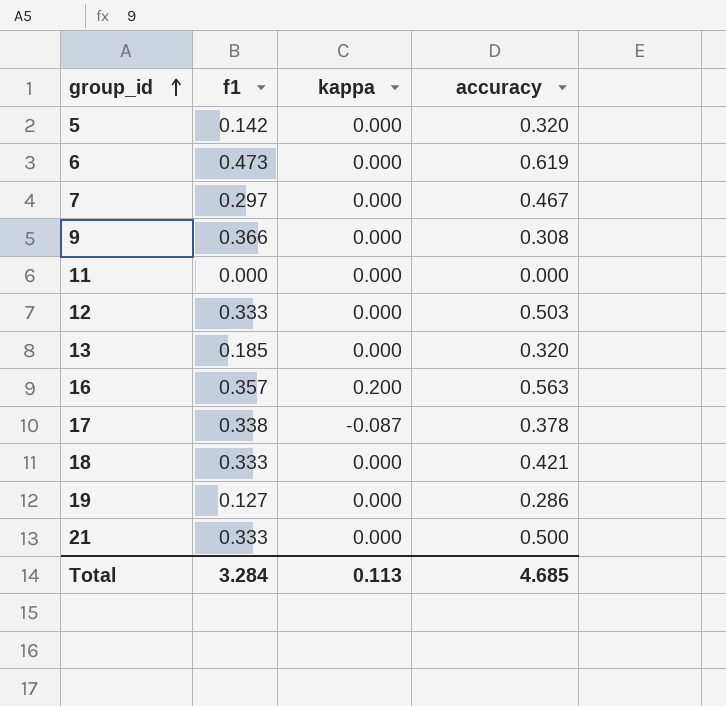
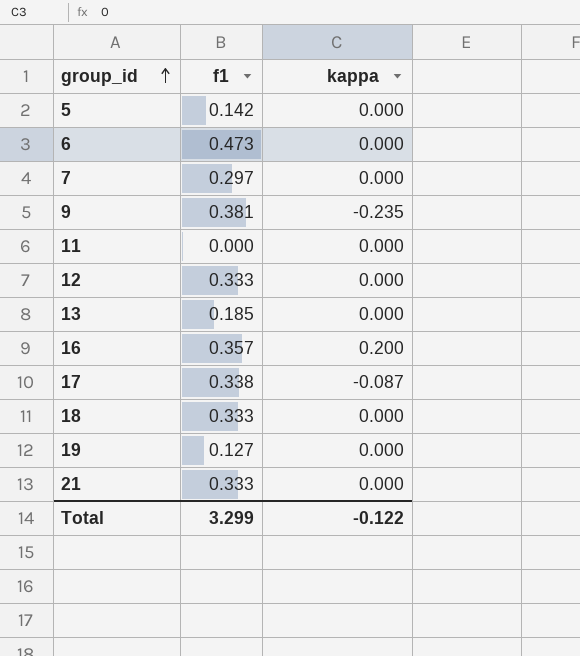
column accuracy | position: 4 -> none
9 | f1: 0.366 -> 0.381
9 | kappa: 0.000 -> -0.235
Total | f1: 3.284 -> 3.299
Total | kappa: 0.113 -> -0.122

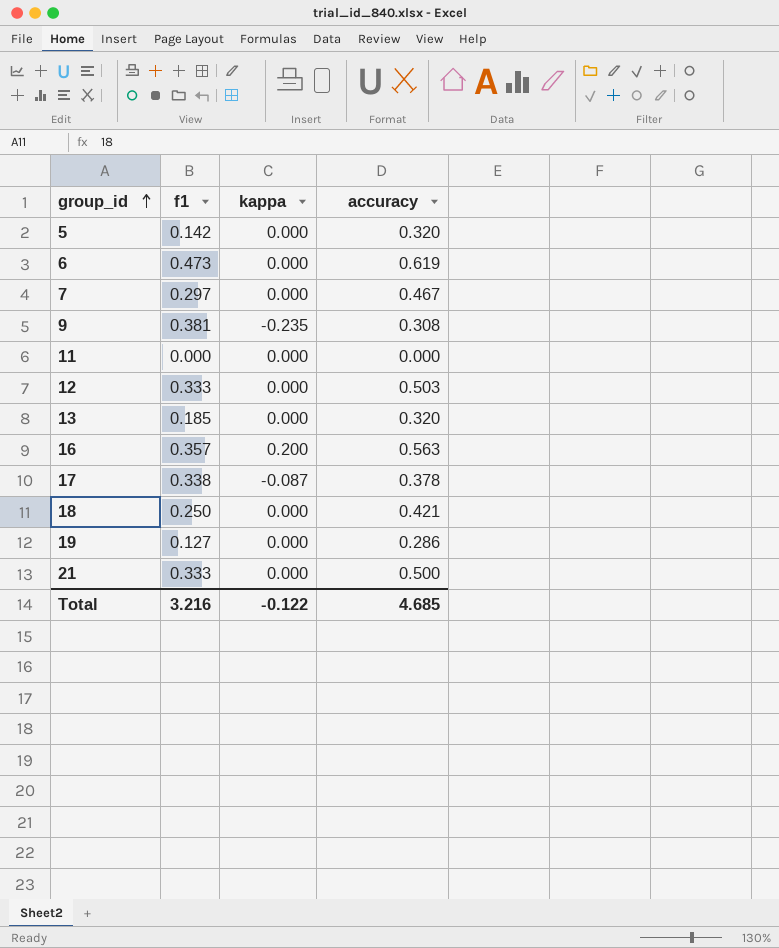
column accuracy | position: none -> 4
18 | f1: 0.333 -> 0.250
Total | f1: 3.299 -> 3.216

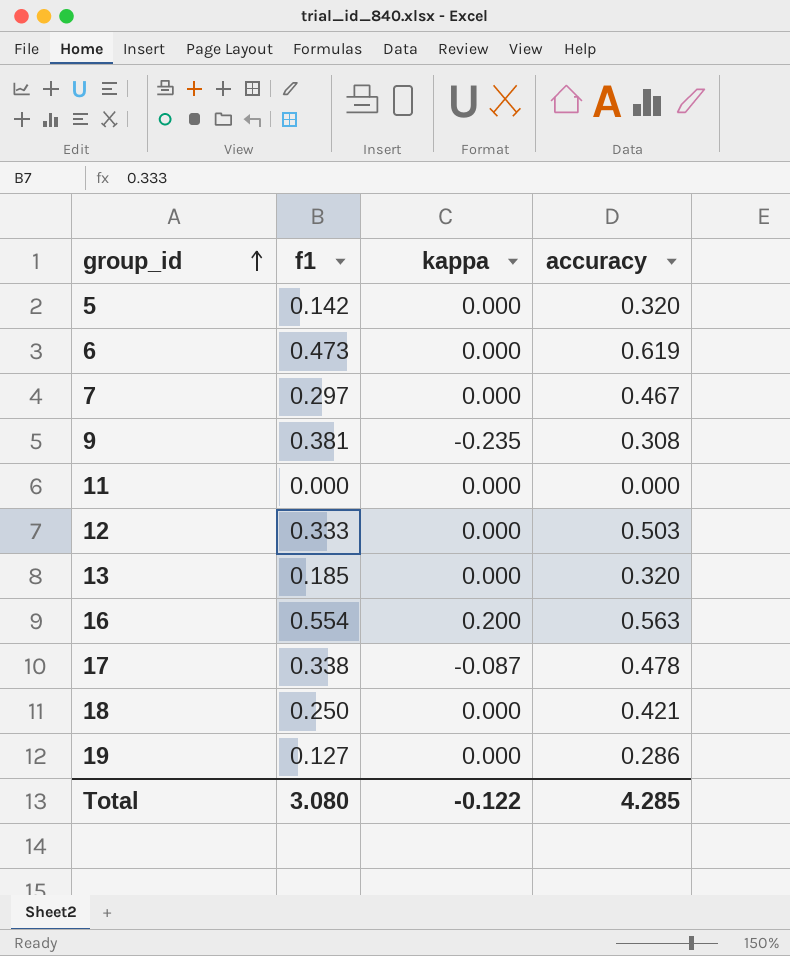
row 21: 0.333 | 0.000 | 0.500 -> none
16 | f1: 0.357 -> 0.554
17 | accuracy: 0.378 -> 0.478
Total | f1: 3.216 -> 3.080
Total | accuracy: 4.685 -> 4.285

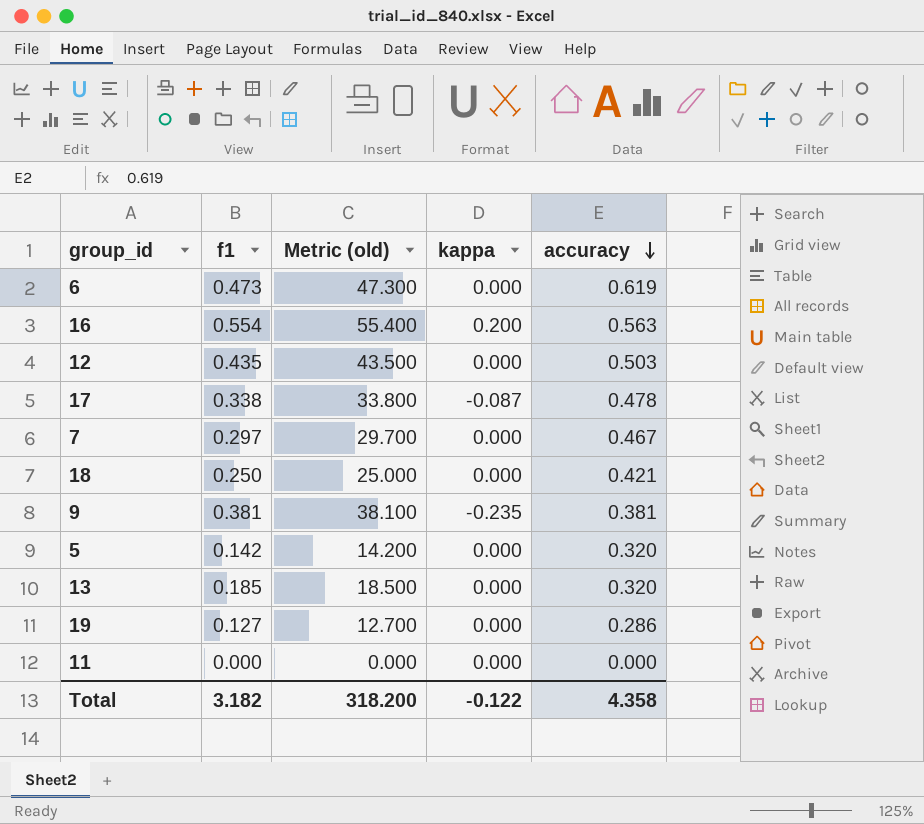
row order: group_id ascending -> accuracy descending
column Metric (old) | formula: none -> [f1] * 100
12 | f1: 0.333 -> 0.435
9 | accuracy: 0.308 -> 0.381
Total | f1: 3.080 -> 3.182
Total | accuracy: 4.285 -> 4.358

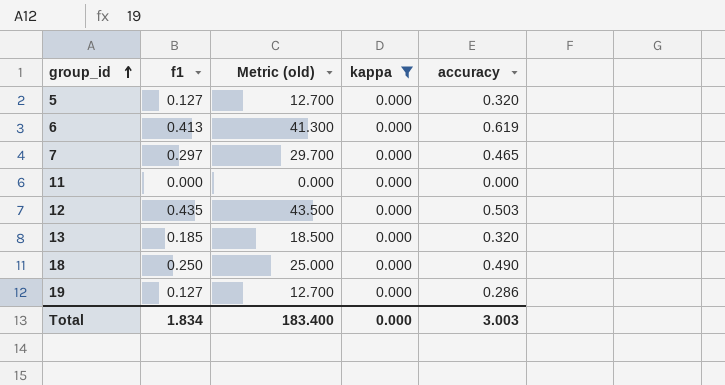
filter: none -> kappa = 0.000
row order: accuracy descending -> group_id ascending
5 | f1: 0.142 -> 0.127
5 | Metric (old): 14.200 -> 12.700
6 | f1: 0.473 -> 0.413
6 | Metric (old): 47.300 -> 41.300
7 | accuracy: 0.467 -> 0.465
18 | accuracy: 0.421 -> 0.490
Total | f1: 3.182 -> 1.834
Total | Metric (old): 318.200 -> 183.400
Total | kappa: -0.122 -> 0.000
Total | accuracy: 4.358 -> 3.003

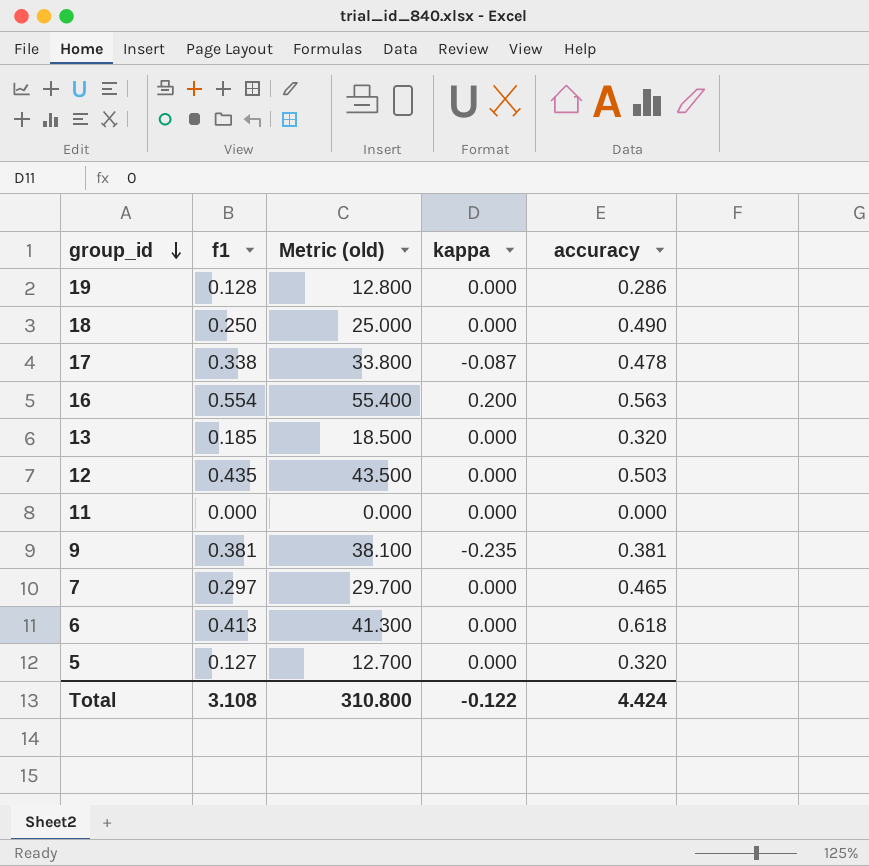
filter: kappa = 0.000 -> none
row order: group_id ascending -> group_id descending
19 | f1: 0.127 -> 0.128
19 | Metric (old): 12.700 -> 12.800
6 | accuracy: 0.619 -> 0.618
Total | f1: 1.834 -> 3.108
Total | Metric (old): 183.400 -> 310.800
Total | kappa: 0.000 -> -0.122
Total | accuracy: 3.003 -> 4.424

